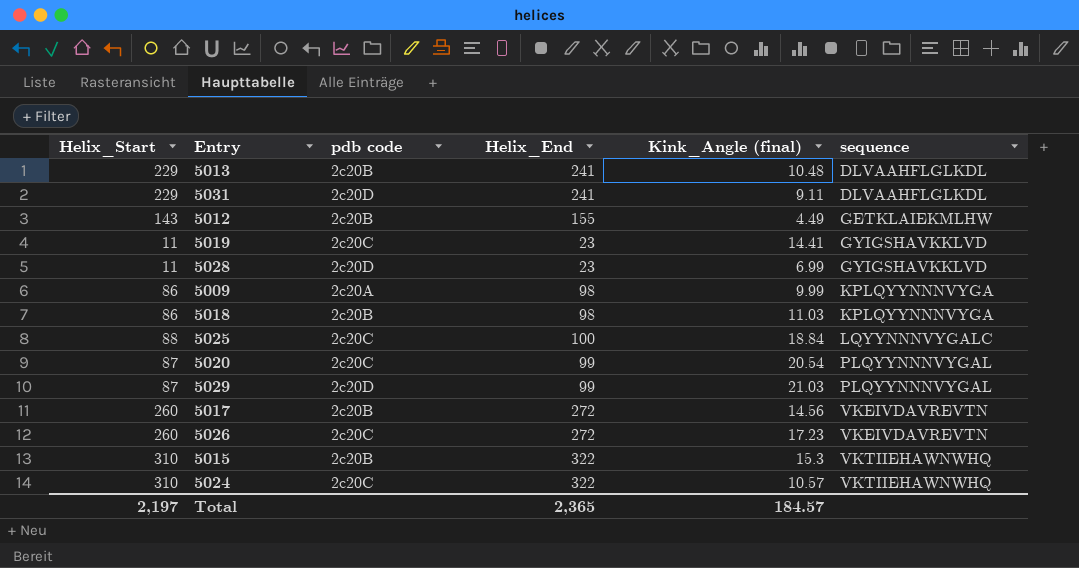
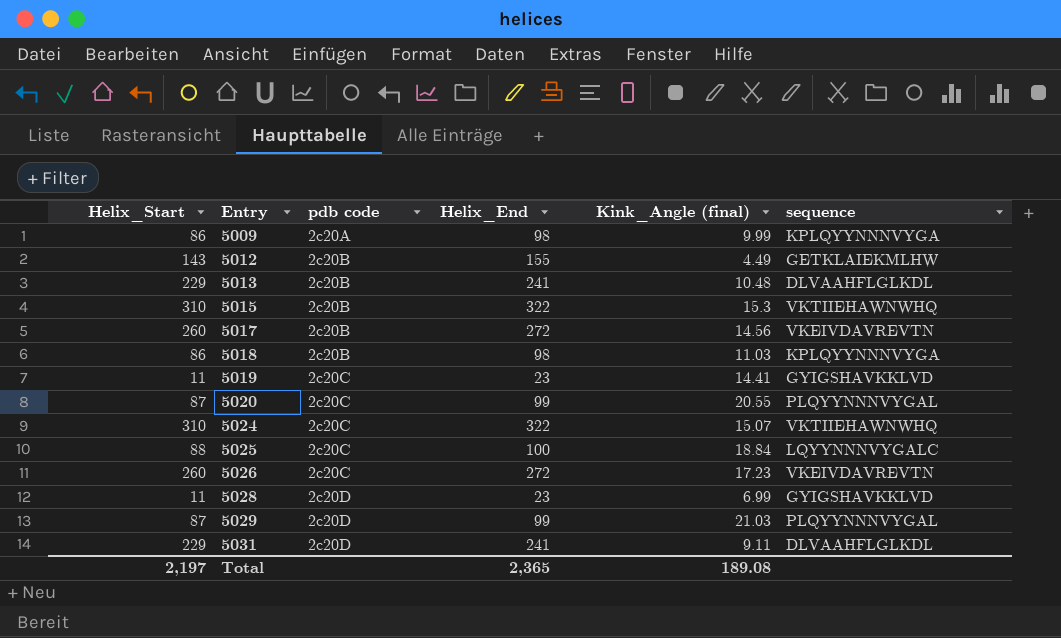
row order: sequence ascending -> Entry ascending
5020 | Kink_Angle (final): 20.54 -> 20.55
5024 | Kink_Angle (final): 10.57 -> 15.07
Total | Kink_Angle (final): 184.57 -> 189.08

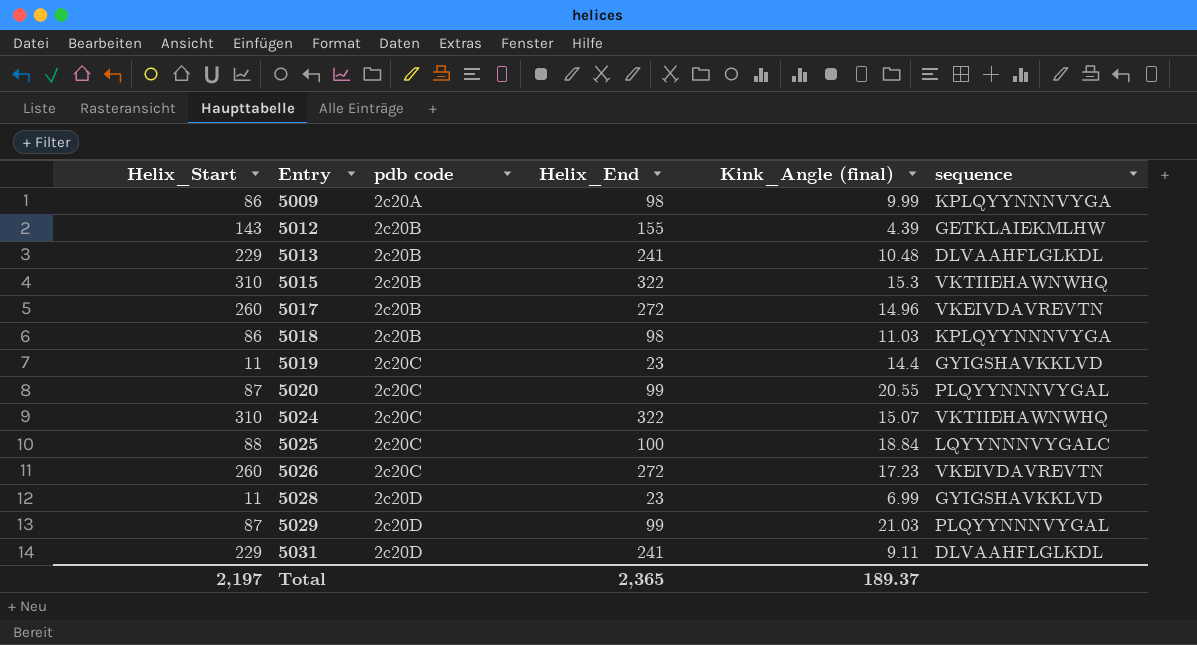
5012 | Kink_Angle (final): 4.49 -> 4.39
5017 | Kink_Angle (final): 14.56 -> 14.96
5019 | Kink_Angle (final): 14.41 -> 14.4
Total | Kink_Angle (final): 189.08 -> 189.37

